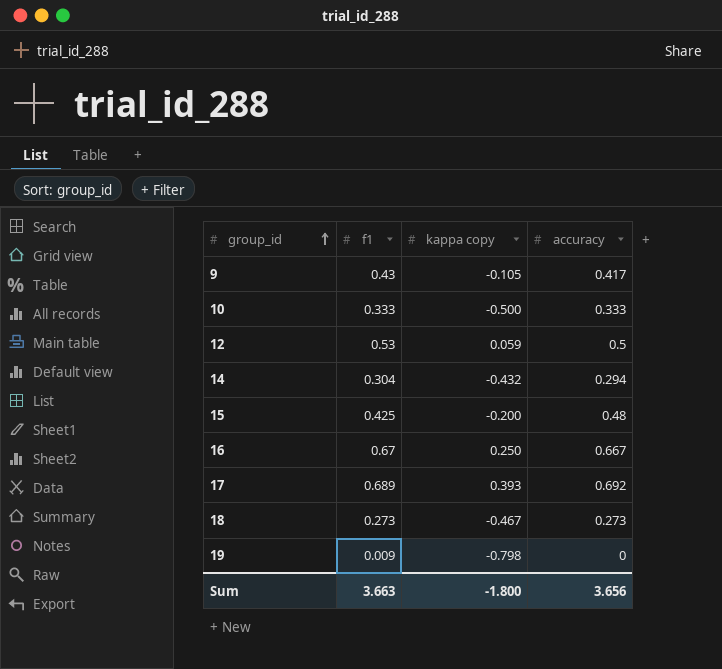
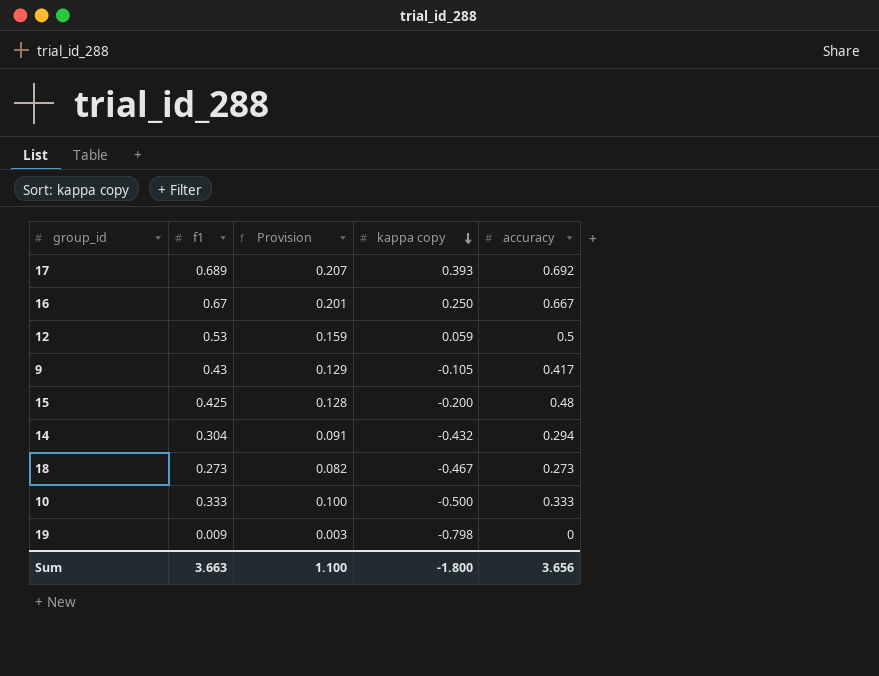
row order: group_id ascending -> kappa copy descending
column Provision | formula: none -> [f1] * 0.3

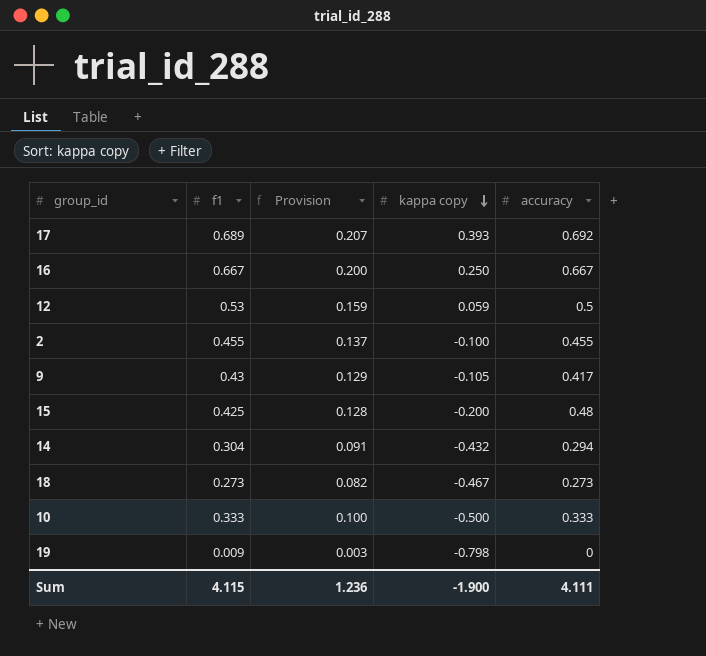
16 | f1: 0.67 -> 0.667
16 | Provision: 0.201 -> 0.200
row 2: none -> 0.455 | 0.137 | -0.100 | 0.455
Sum | f1: 3.663 -> 4.115
Sum | Provision: 1.100 -> 1.236
Sum | kappa copy: -1.800 -> -1.900
Sum | accuracy: 3.656 -> 4.111

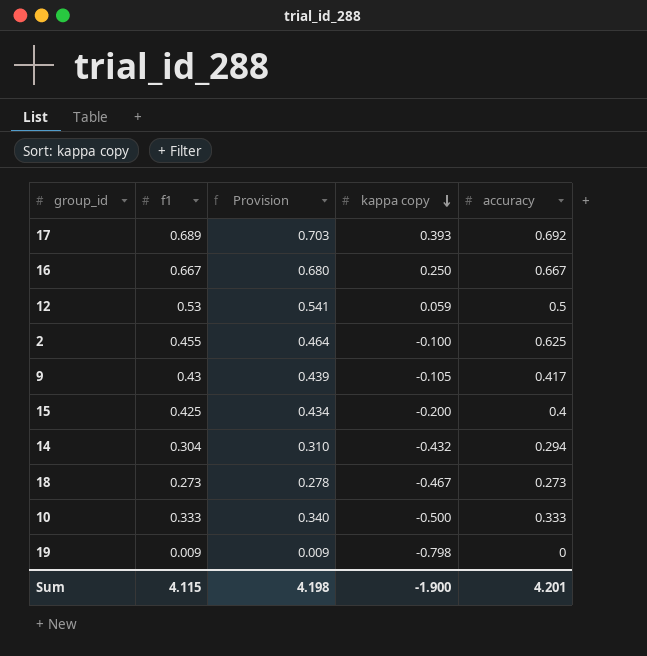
column Provision | formula: [f1] * 0.3 -> [f1] * 1.02
2 | accuracy: 0.455 -> 0.625
15 | accuracy: 0.48 -> 0.4
Sum | Provision: 1.236 -> 4.198
Sum | accuracy: 4.111 -> 4.201

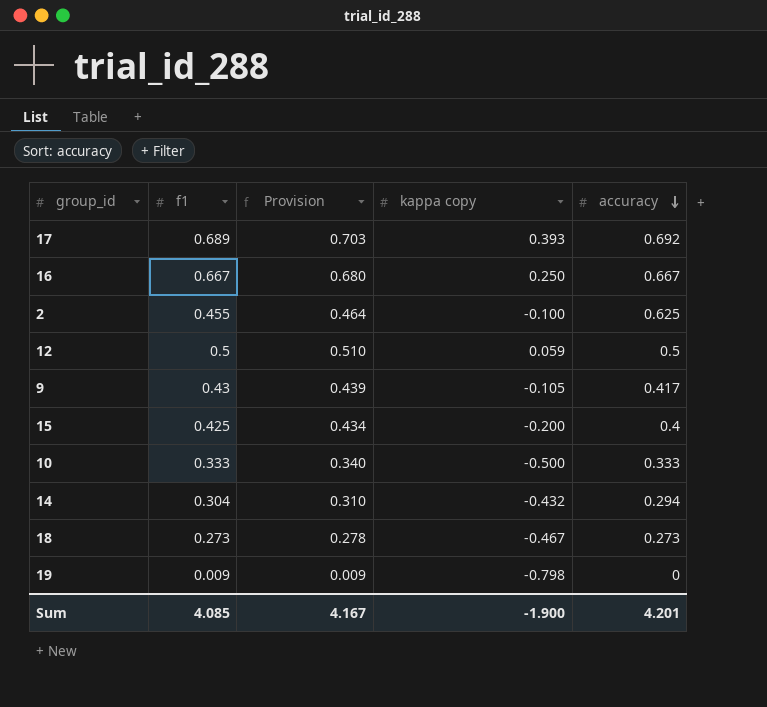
row order: kappa copy descending -> accuracy descending
12 | f1: 0.53 -> 0.5
12 | Provision: 0.541 -> 0.510
Sum | f1: 4.115 -> 4.085
Sum | Provision: 4.198 -> 4.167

